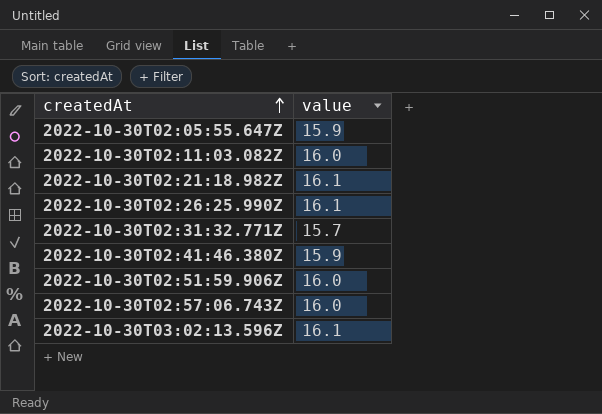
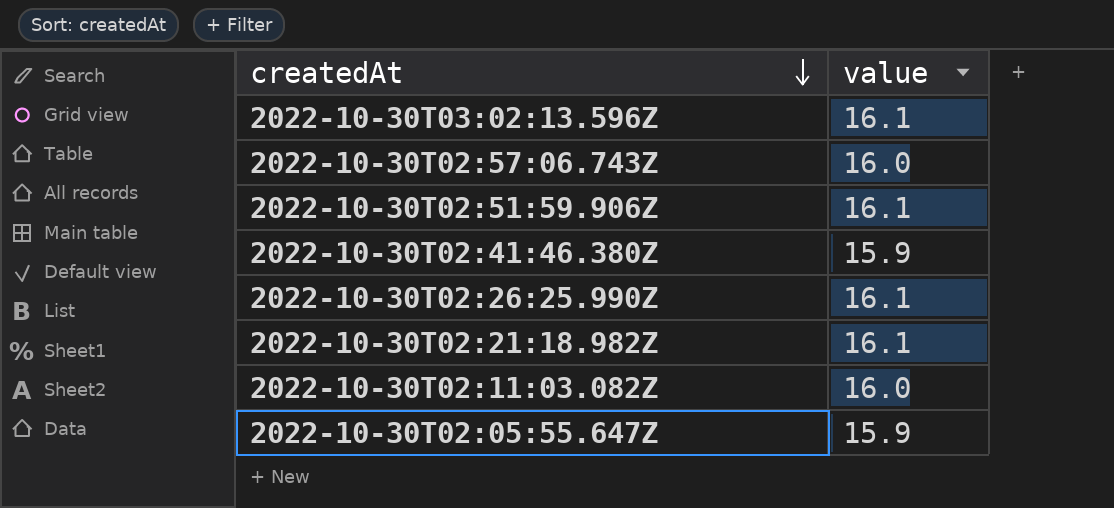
row order: createdAt ascending -> createdAt descending
row 2022-10-30T02:31:32.771Z: 15.7 -> none
2022-10-30T02:51:59.906Z | value: 16.0 -> 16.1

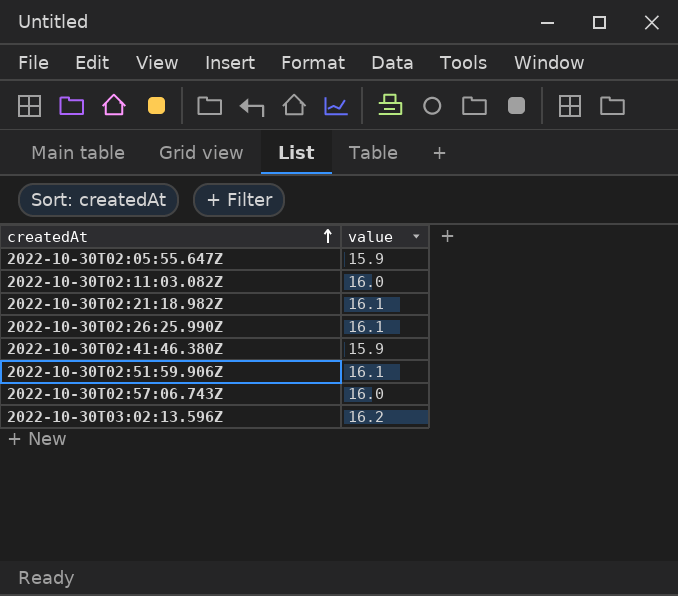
row order: createdAt descending -> createdAt ascending
2022-10-30T03:02:13.596Z | value: 16.1 -> 16.2

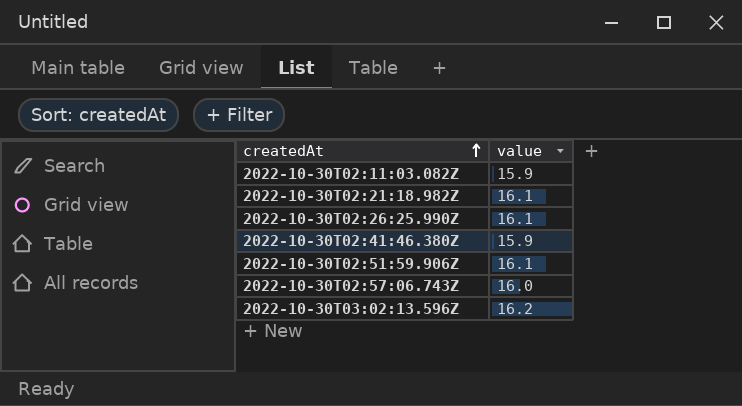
row 2022-10-30T02:05:55.647Z: 15.9 -> none
2022-10-30T02:11:03.082Z | value: 16.0 -> 15.9

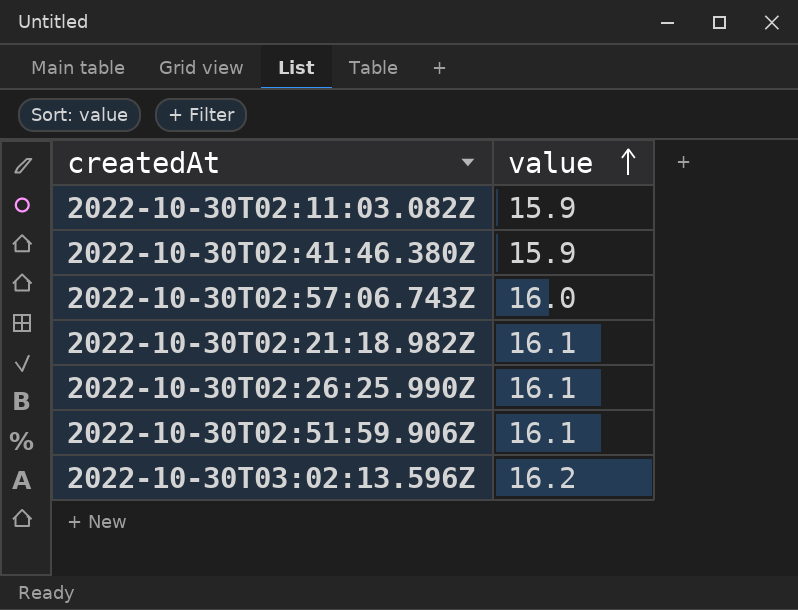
row order: createdAt ascending -> value ascending

